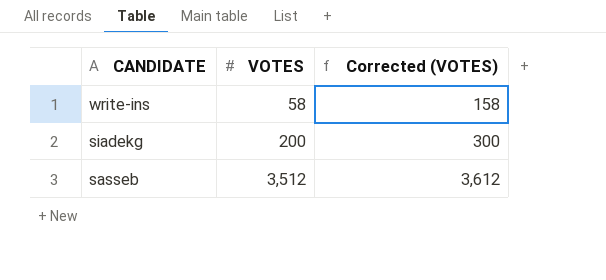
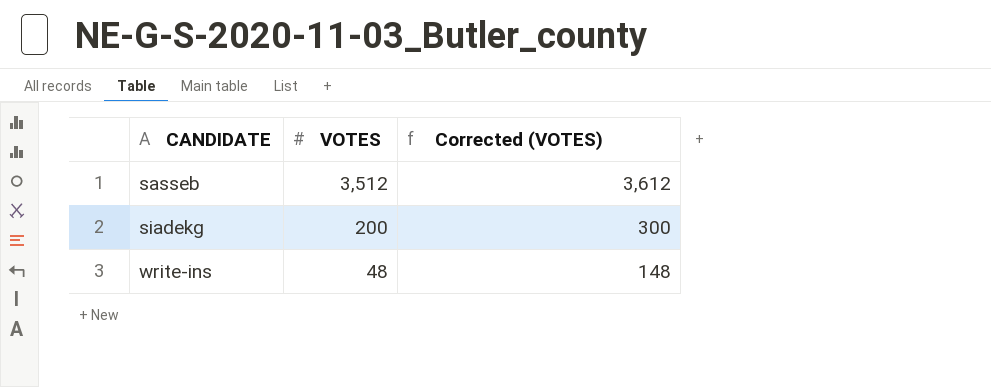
row order: CANDIDATE descending -> CANDIDATE ascending
write-ins | VOTES: 58 -> 48
write-ins | Corrected (VOTES): 158 -> 148

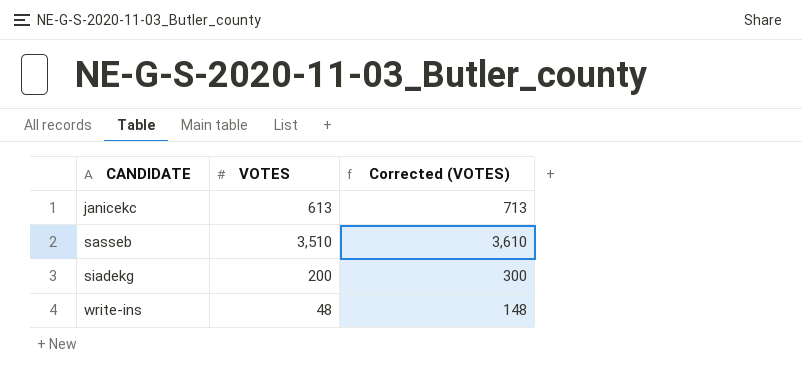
row janicekc: none -> 613 | 713
sasseb | VOTES: 3,512 -> 3,510
sasseb | Corrected (VOTES): 3,612 -> 3,610

